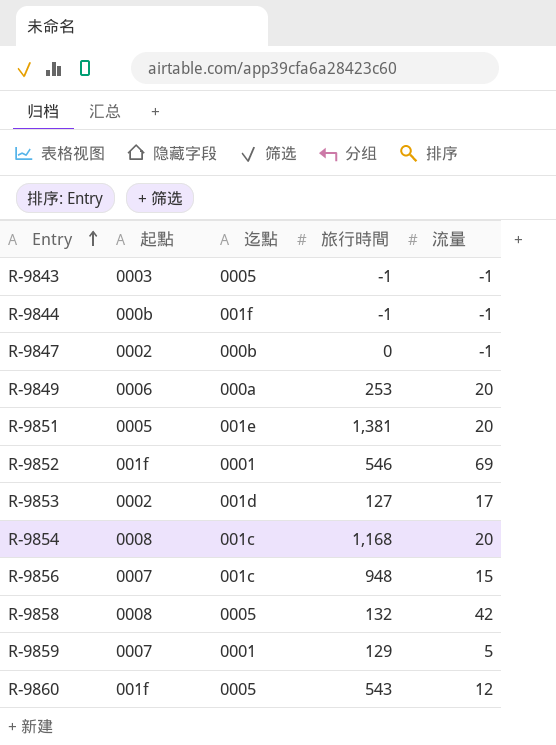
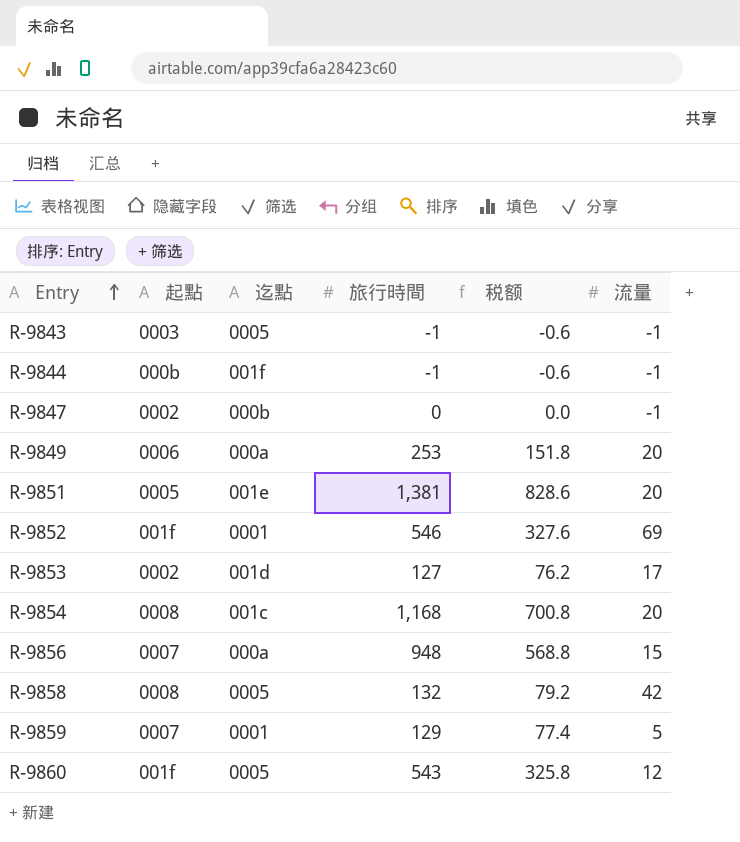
column 税额 | formula: none -> [旅行時間] * 0.6
R-9856 | 迄點: 001c -> 000a

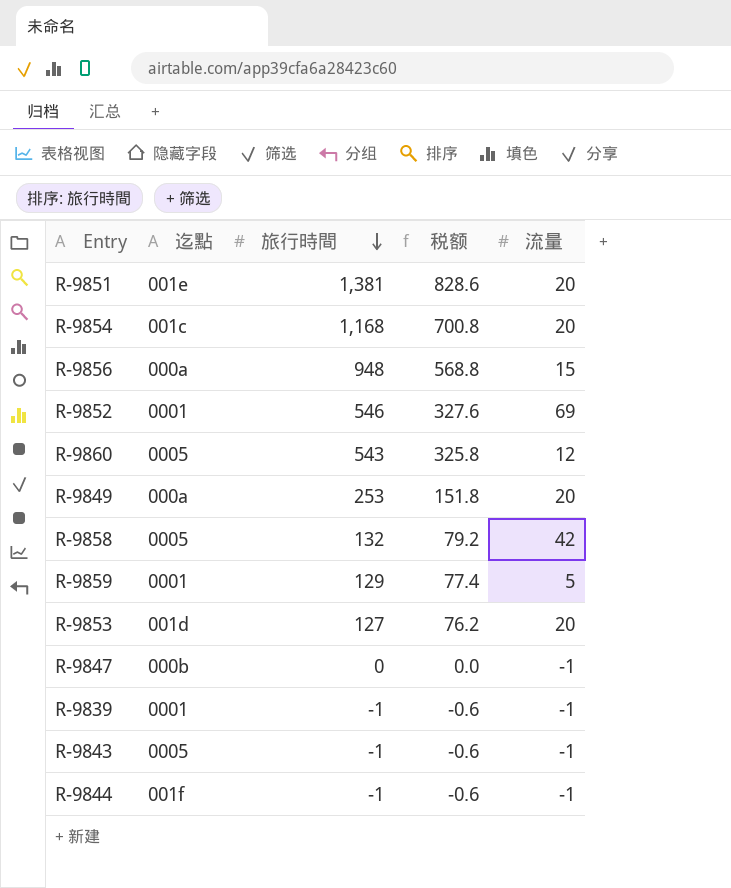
row order: Entry ascending -> 旅行時間 descending
column 起點 | position: 2 -> none
R-9853 | 流量: 17 -> 20
row R-9839: none -> 0001 | -1 | -0.6 | -1

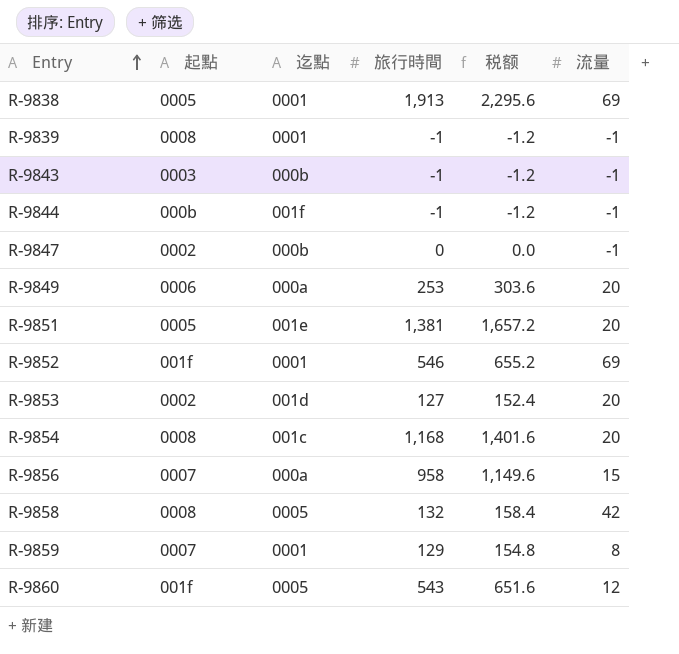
row order: 旅行時間 descending -> Entry ascending
column 起點 | position: none -> 2
column 税额 | formula: [旅行時間] * 0.6 -> [旅行時間] * 1.2
row R-9838: none -> 0005 | 0001 | 1,913 | 2,295.6 | 69
R-9843 | 迄點: 0005 -> 000b
R-9856 | 旅行時間: 948 -> 958
R-9859 | 流量: 5 -> 8

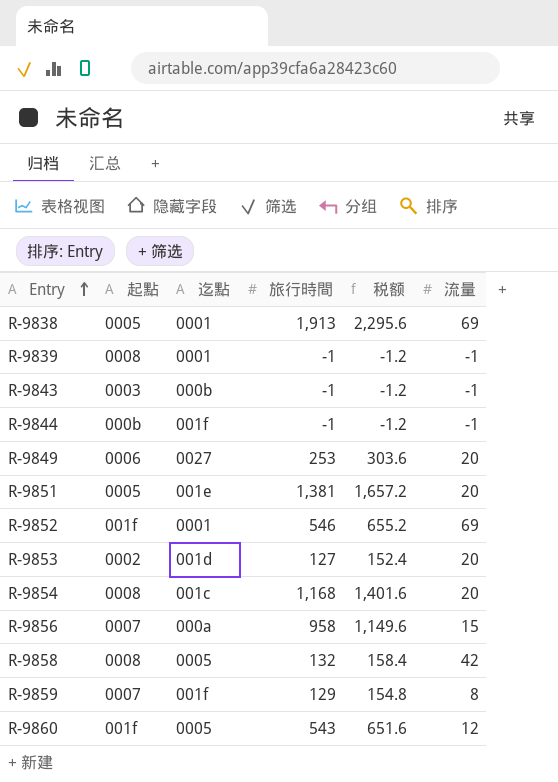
row R-9847: 0002 | 000b | 0 | 0.0 | -1 -> none
R-9849 | 迄點: 000a -> 0027
R-9859 | 迄點: 0001 -> 001f

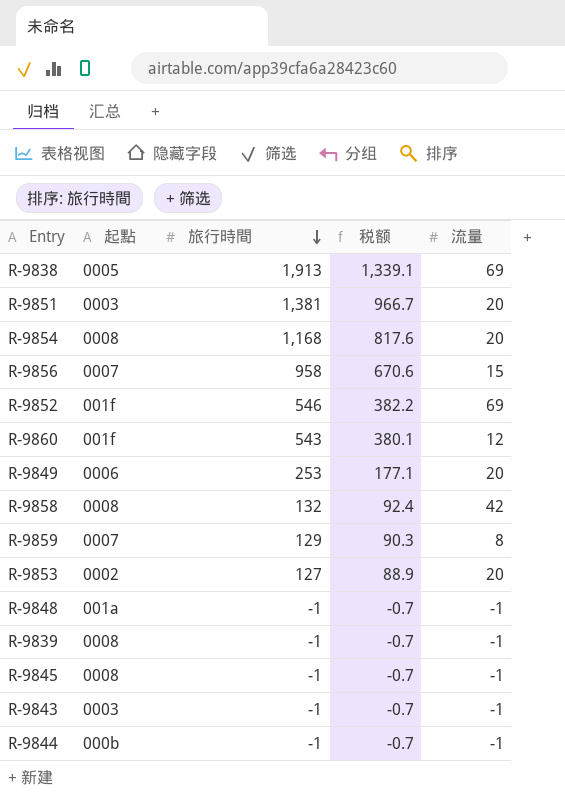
row order: Entry ascending -> 旅行時間 descending
column 迄點 | position: 3 -> none
column 税额 | formula: [旅行時間] * 1.2 -> [旅行時間] * 0.7
R-9851 | 起點: 0005 -> 0003
row R-9848: none -> 001a | -1 | -0.7 | -1
row R-9845: none -> 0008 | -1 | -0.7 | -1

